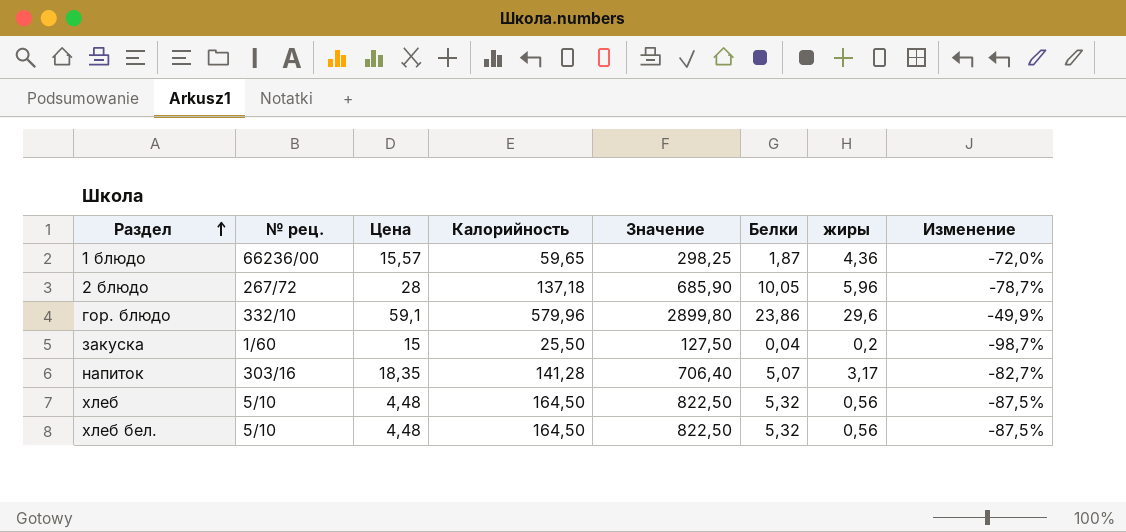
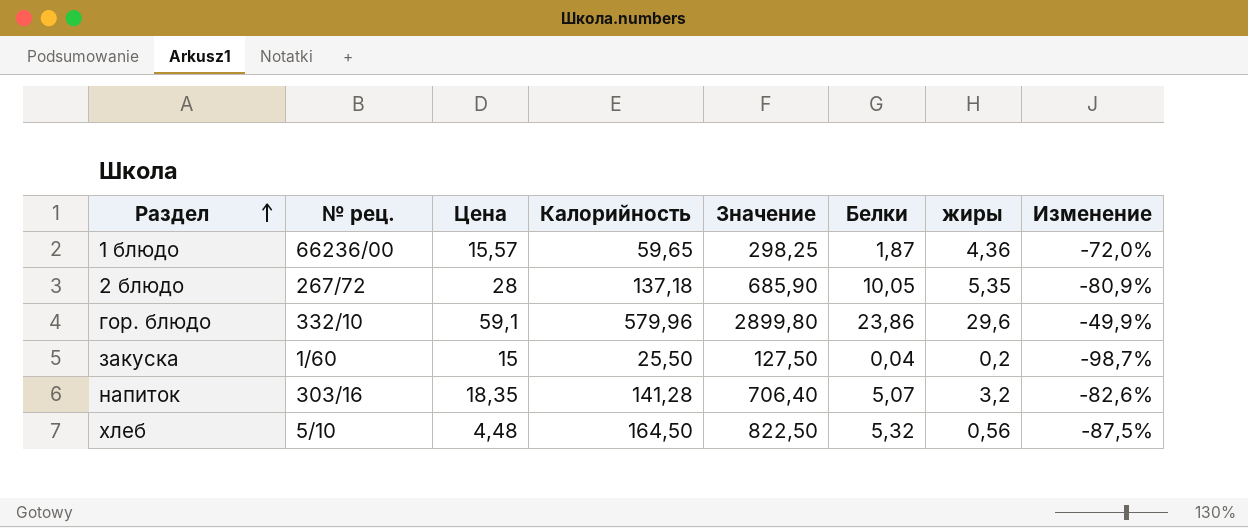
row хлеб бел.: 5/10 | 4,48 | 164,50 | 822,50 | 5,32 | 0,56 | -87,5% -> none
2 блюдо | жиры: 5,96 -> 5,35
2 блюдо | Изменение: -78,7% -> -80,9%
напиток | жиры: 3,17 -> 3,2
напиток | Изменение: -82,7% -> -82,6%

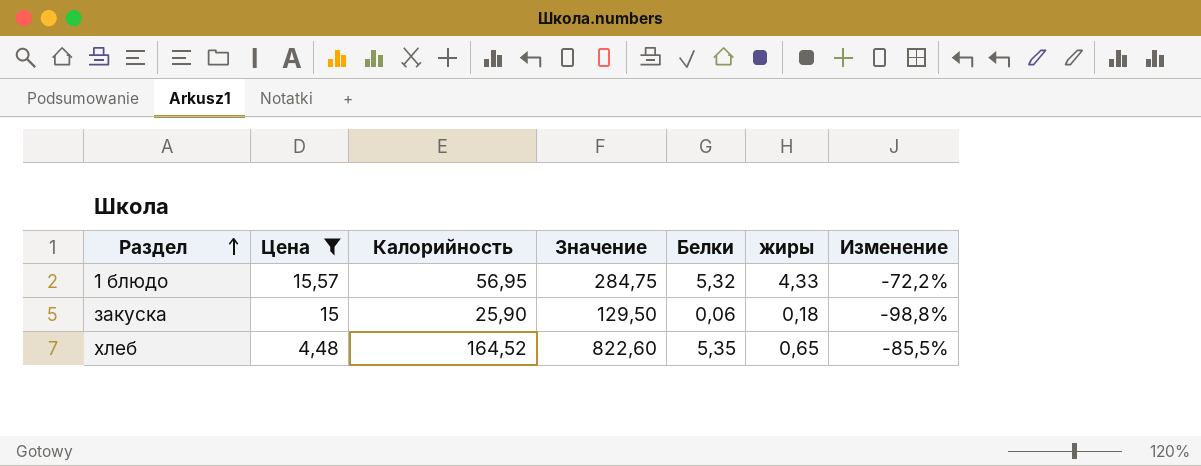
filter: none -> Цена <= 15,57
column № рец. | position: 2 -> none
1 блюдо | Калорийность: 59,65 -> 56,95
1 блюдо | Значение: 298,25 -> 284,75
1 блюдо | Белки: 1,87 -> 5,32
1 блюдо | жиры: 4,36 -> 4,33
1 блюдо | Изменение: -72,0% -> -72,2%
закуска | Калорийность: 25,50 -> 25,90
закуска | Значение: 127,50 -> 129,50
закуска | Белки: 0,04 -> 0,06
закуска | жиры: 0,2 -> 0,18
закуска | Изменение: -98,7% -> -98,8%
хлеб | Калорийность: 164,50 -> 164,52
хлеб | Значение: 822,50 -> 822,60
хлеб | Белки: 5,32 -> 5,35
хлеб | жиры: 0,56 -> 0,65
хлеб | Изменение: -87,5% -> -85,5%

